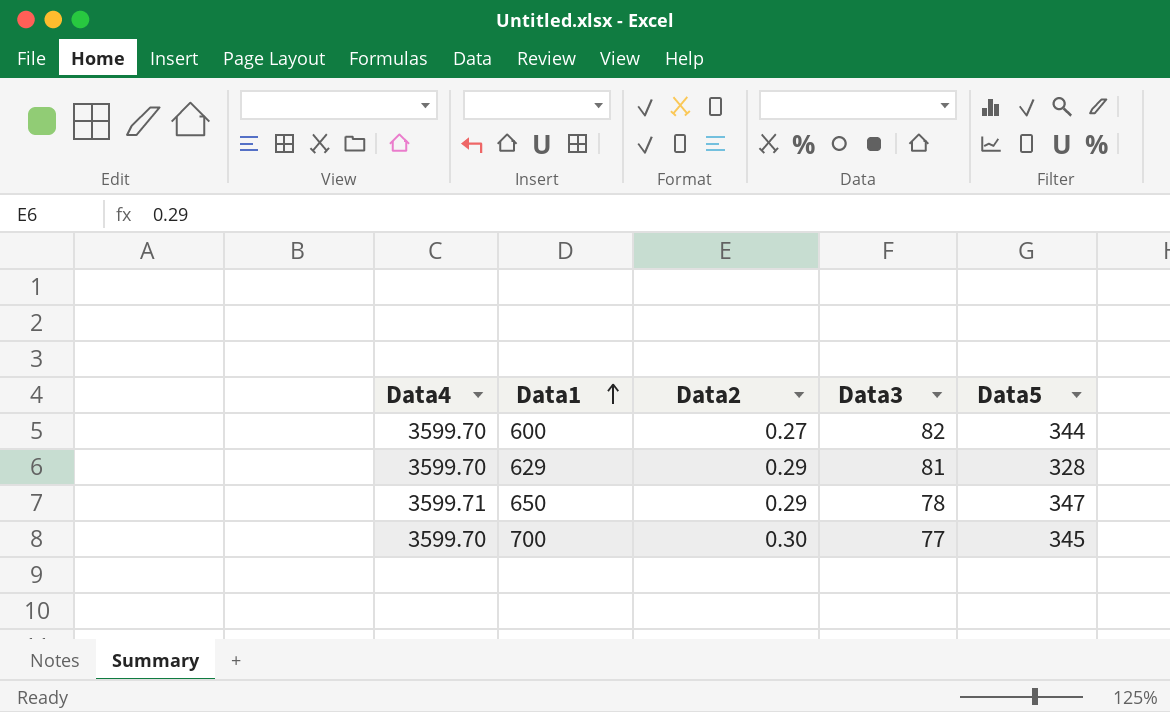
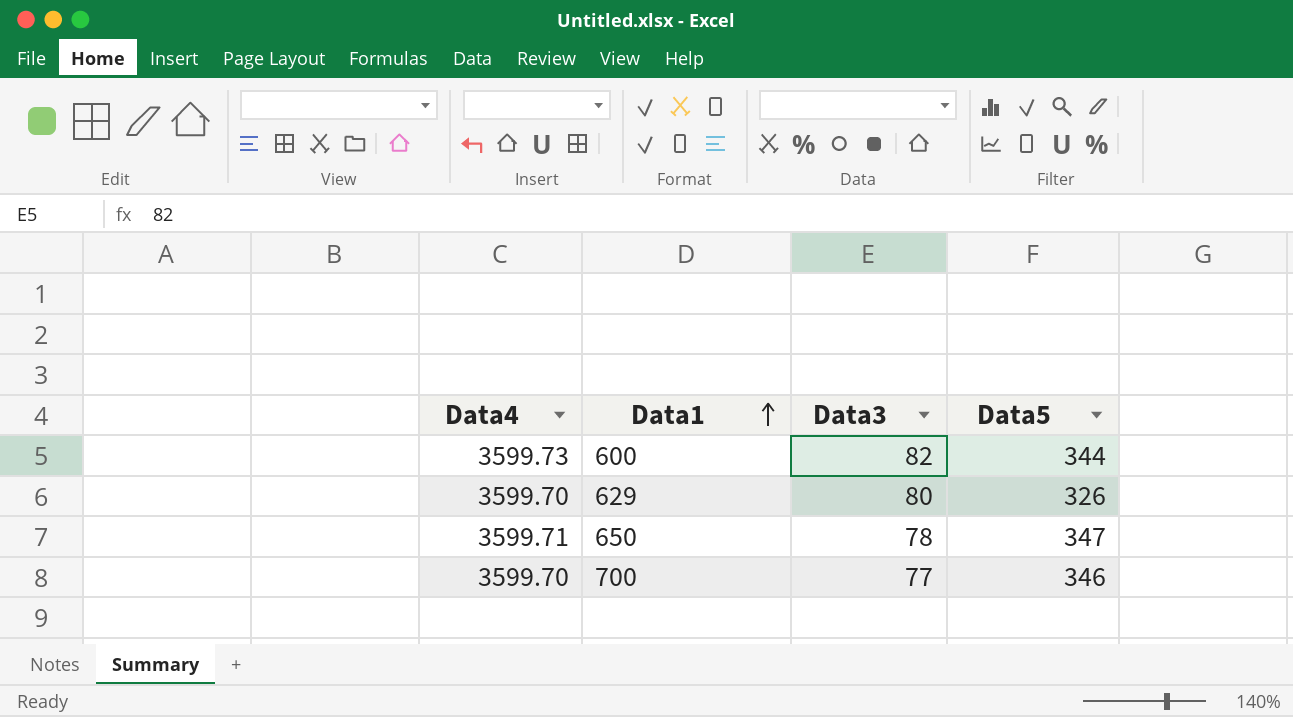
column Data2 | position: 3 -> none
600 | Data4: 3599.70 -> 3599.73
629 | Data3: 81 -> 80
629 | Data5: 328 -> 326
700 | Data5: 345 -> 346

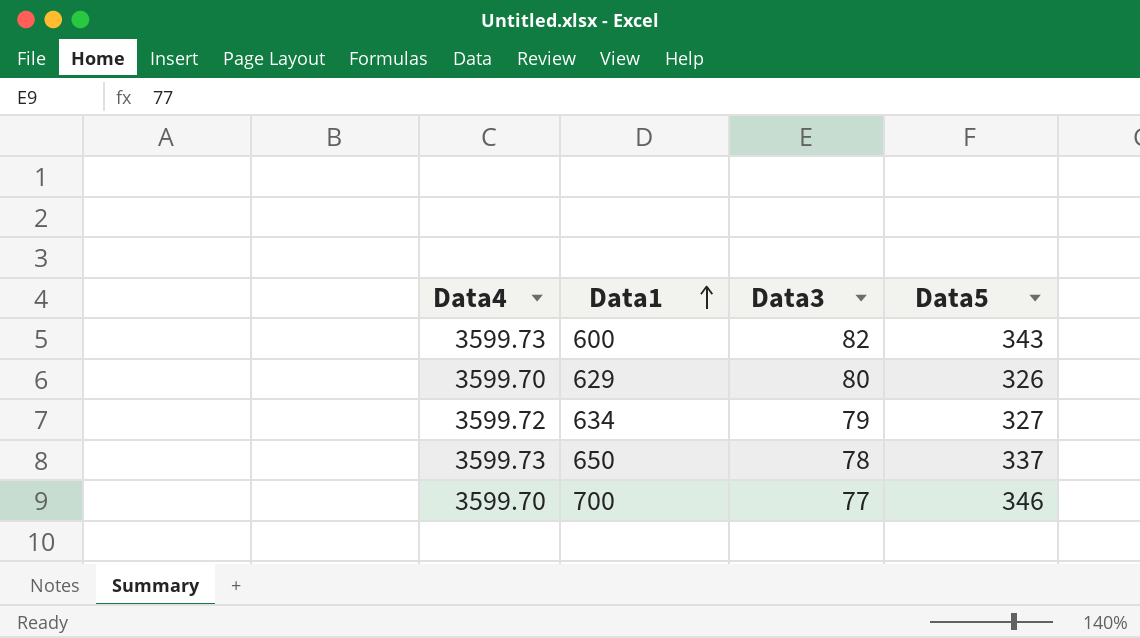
600 | Data5: 344 -> 343
row 634: none -> 3599.72 | 79 | 327
650 | Data4: 3599.71 -> 3599.73
650 | Data5: 347 -> 337

